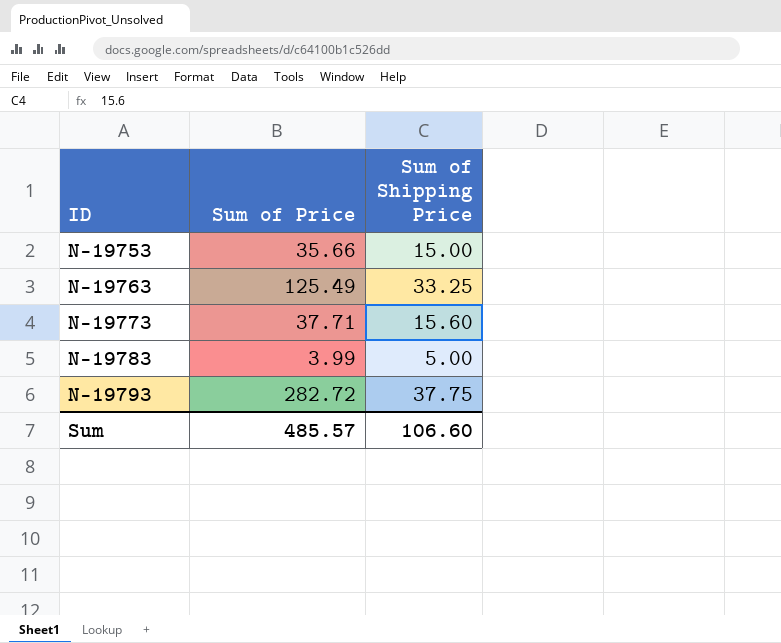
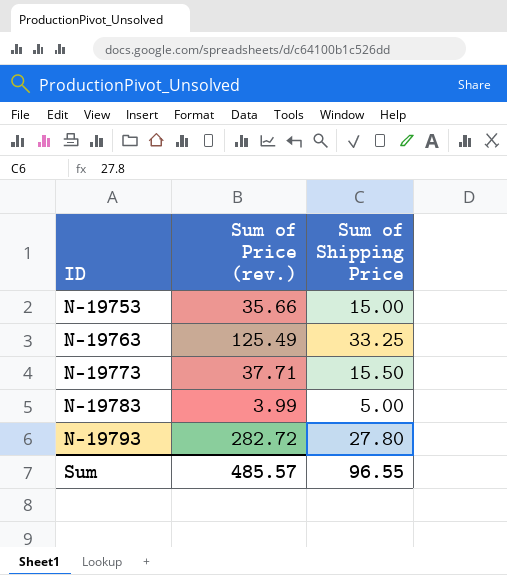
column name: Sum of Price -> Sum of Price (rev.)
N-19773 | Sum of Shipping Price: 15.60 -> 15.50
N-19793 | Sum of Shipping Price: 37.75 -> 27.80
Sum | Sum of Shipping Price: 106.60 -> 96.55

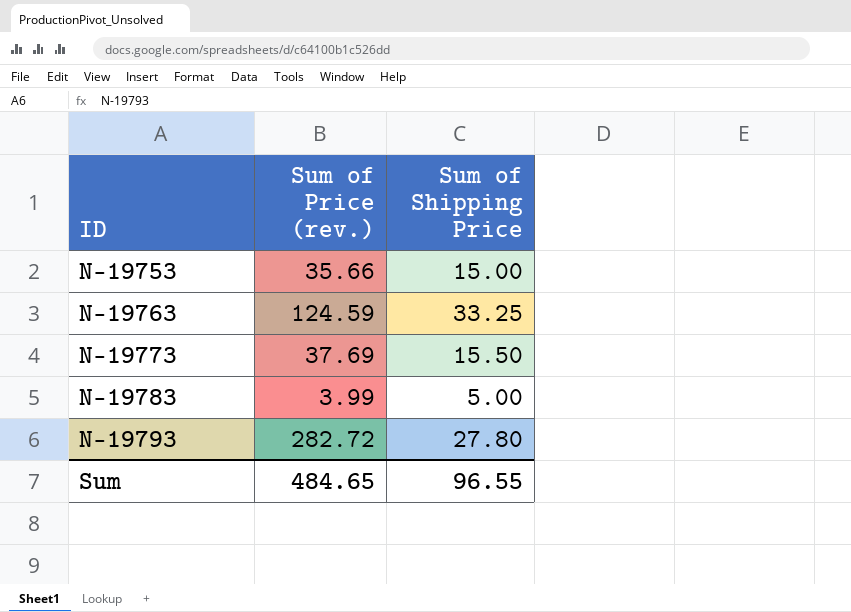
N-19763 | Sum of Price (rev.): 125.49 -> 124.59
N-19773 | Sum of Price (rev.): 37.71 -> 37.69
Sum | Sum of Price (rev.): 485.57 -> 484.65

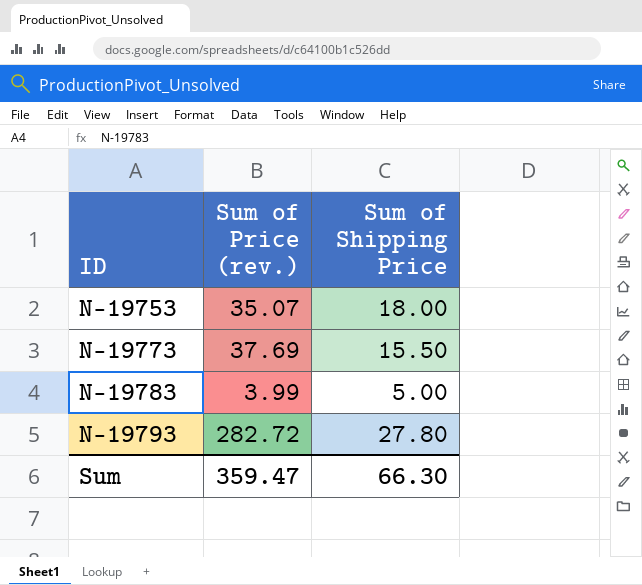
row N-19763: 124.59 | 33.25 -> none
N-19753 | Sum of Price (rev.): 35.66 -> 35.07
N-19753 | Sum of Shipping Price: 15.00 -> 18.00
Sum | Sum of Price (rev.): 484.65 -> 359.47
Sum | Sum of Shipping Price: 96.55 -> 66.30

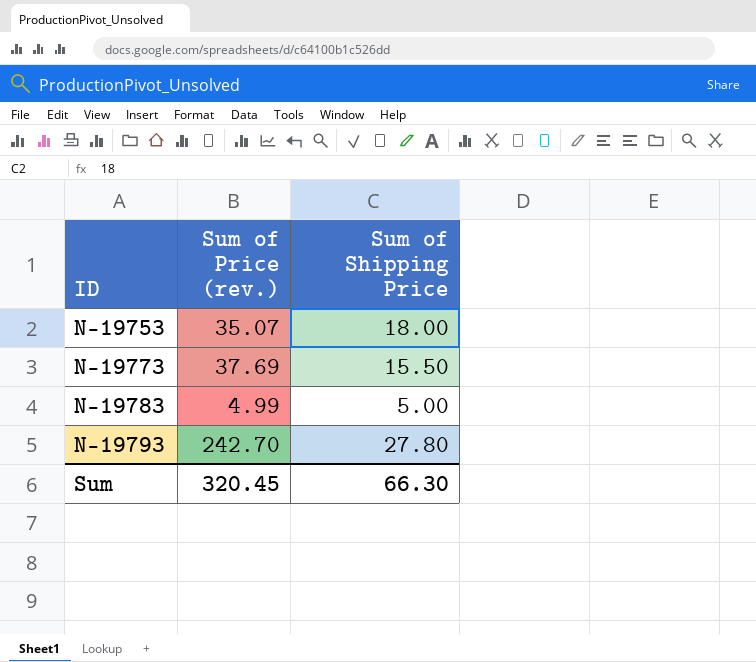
N-19783 | Sum of Price (rev.): 3.99 -> 4.99
N-19793 | Sum of Price (rev.): 282.72 -> 242.70
Sum | Sum of Price (rev.): 359.47 -> 320.45

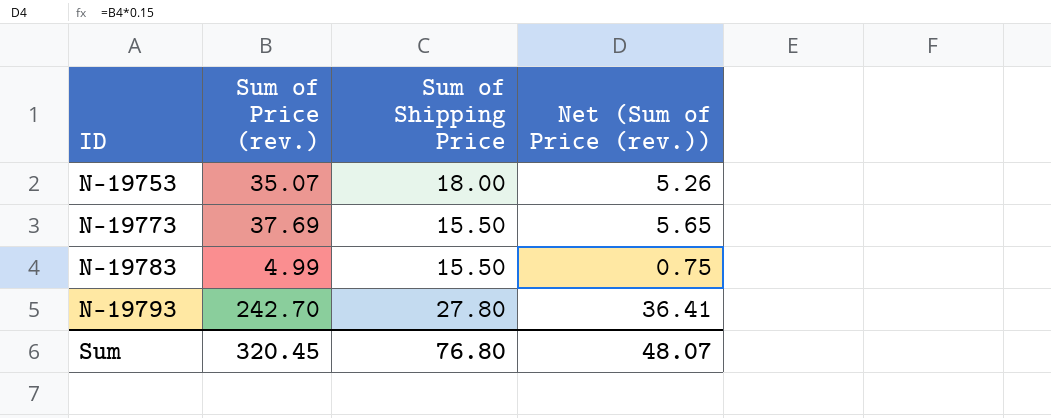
column Net (Sum of Price (rev.)) | formula: none -> [Sum of Price (rev.)] * 0.15
N-19783 | Sum of Shipping Price: 5.00 -> 15.50
Sum | Sum of Shipping Price: 66.30 -> 76.80

